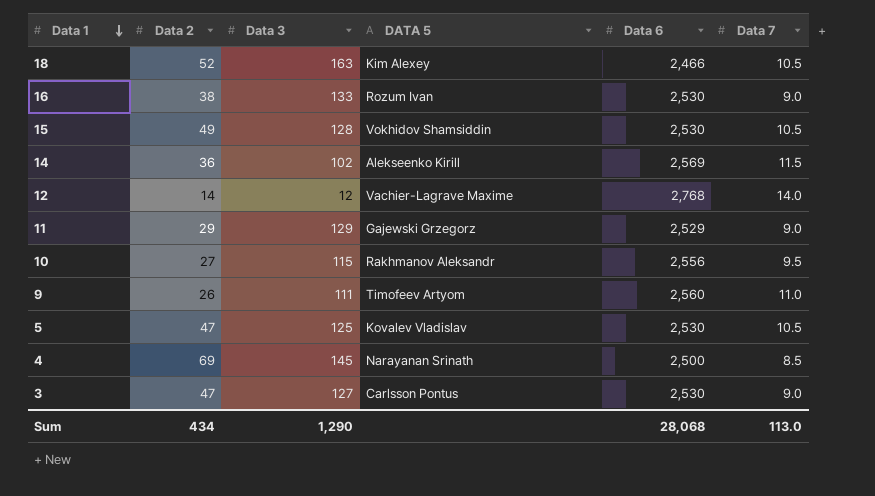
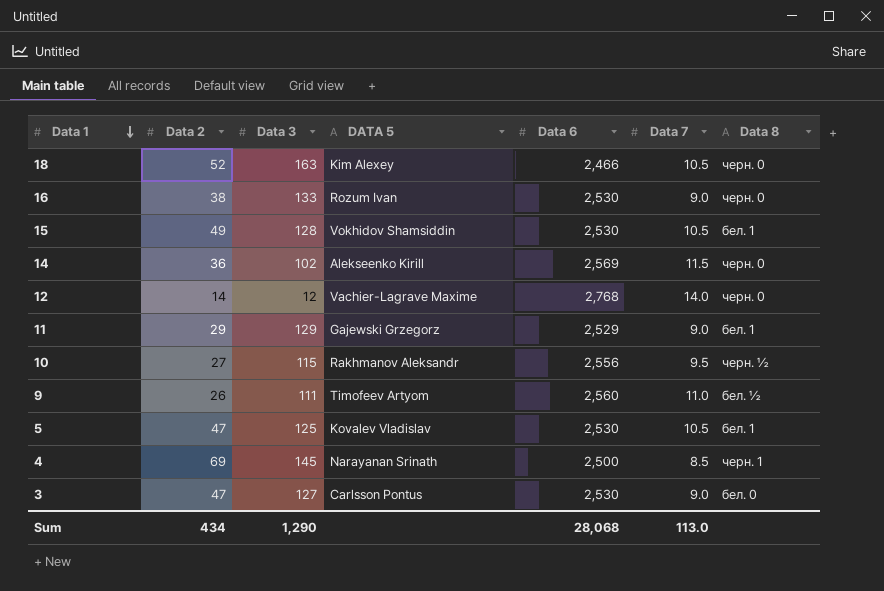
column Data 8 | position: none -> 7

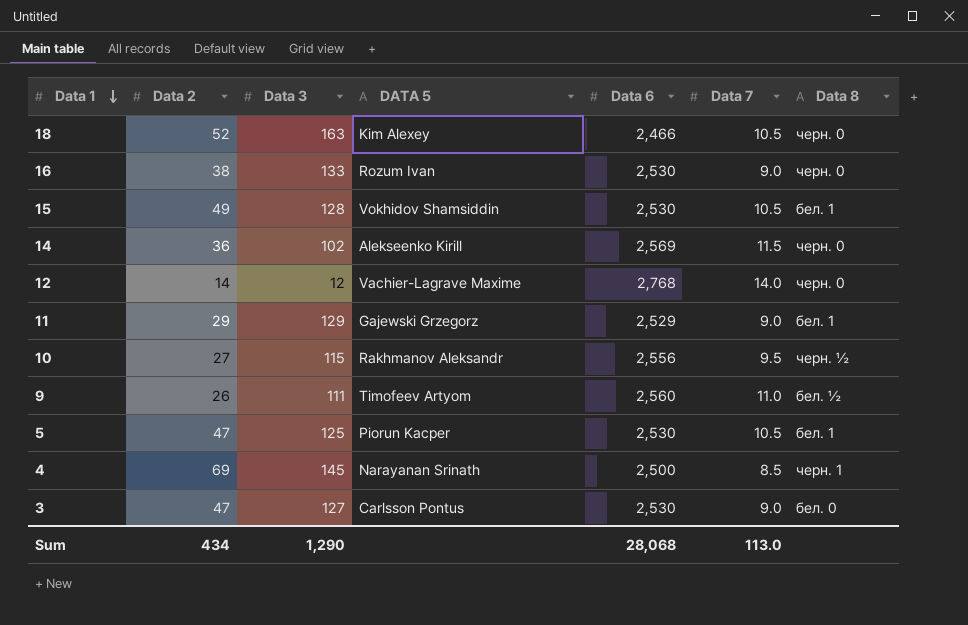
5 | DATA 5: Kovalev Vladislav -> Piorun Kacper

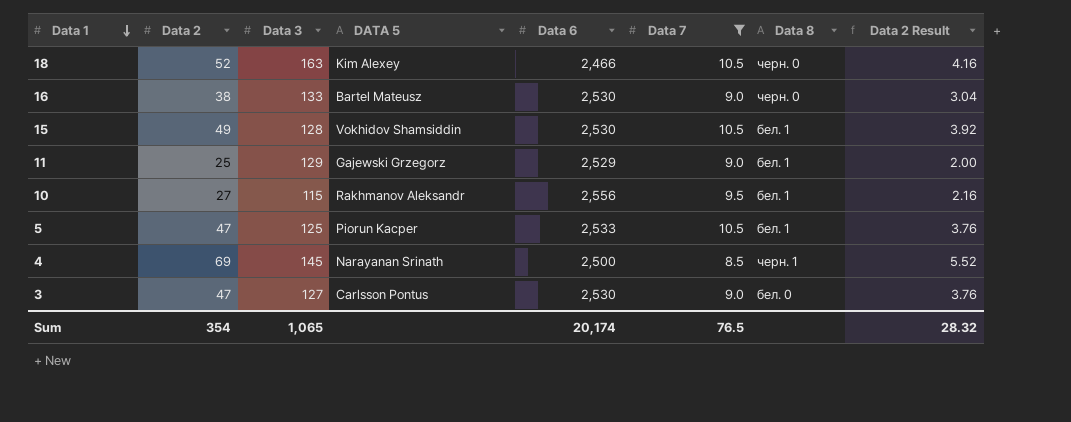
filter: none -> Data 7 <= 10.5
column Data 2 Result | formula: none -> [Data 2] * 0.08
16 | DATA 5: Rozum Ivan -> Bartel Mateusz
11 | Data 2: 29 -> 25
10 | Data 8: черн. ½ -> бел. 1
5 | Data 6: 2,530 -> 2,533
Sum | Data 2: 434 -> 354
Sum | Data 3: 1,290 -> 1,065
Sum | Data 6: 28,068 -> 20,174
Sum | Data 7: 113.0 -> 76.5

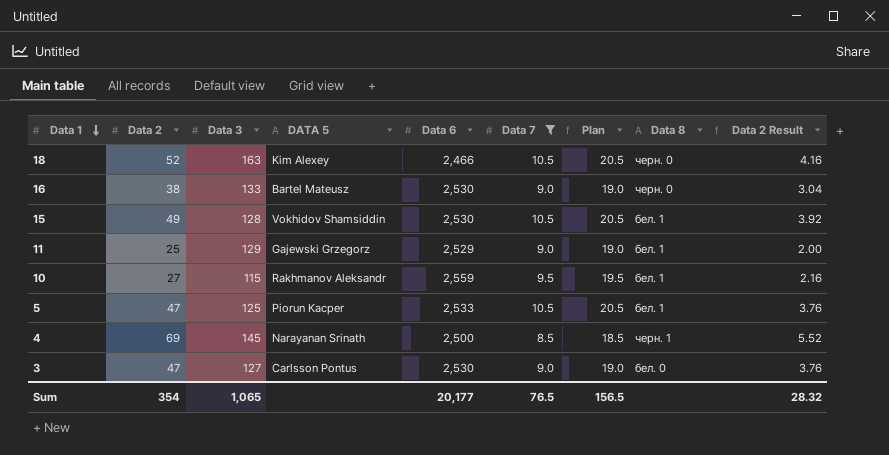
column Plan | formula: none -> [Data 7] + 10
10 | Data 6: 2,556 -> 2,559
Sum | Data 6: 20,174 -> 20,177

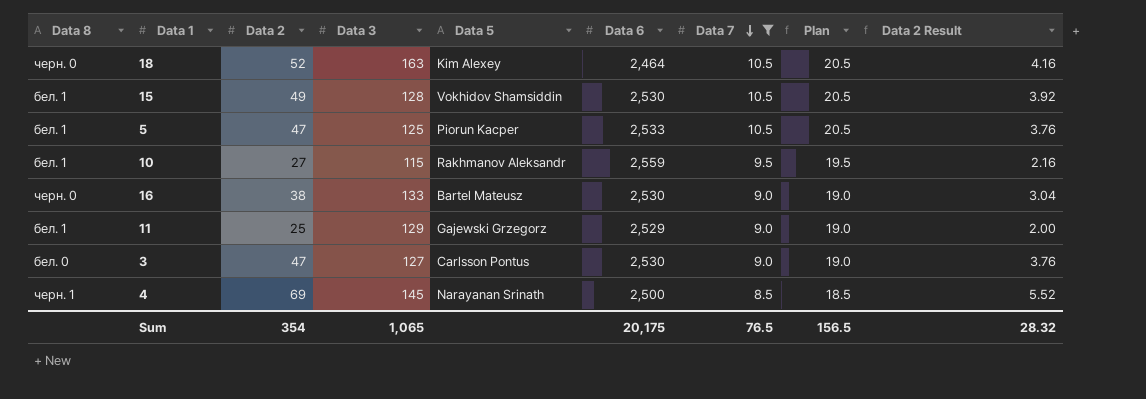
row order: Data 1 descending -> Data 7 descending
column Data 8 | position: 8 -> 1
column name: DATA 5 -> Data 5
18 | Data 6: 2,466 -> 2,464
Sum | Data 6: 20,177 -> 20,175

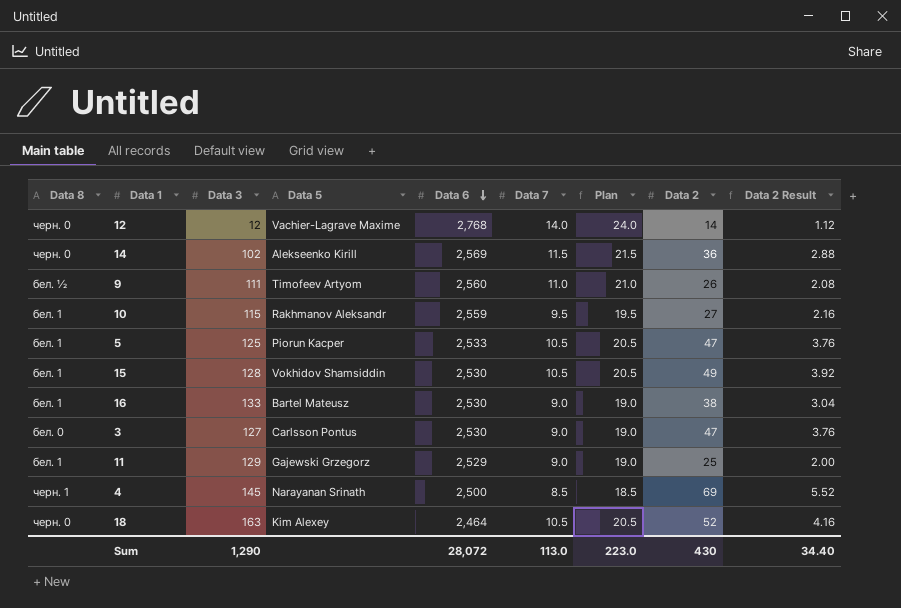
filter: Data 7 <= 10.5 -> none
row order: Data 7 descending -> Data 6 descending
column Data 2 | position: 3 -> 8
16 | Data 8: черн. 0 -> бел. 1
Sum | Data 3: 1,065 -> 1,290
Sum | Data 6: 20,175 -> 28,072
Sum | Data 7: 76.5 -> 113.0
Sum | Plan: 156.5 -> 223.0
Sum | Data 2: 354 -> 430
Sum | Data 2 Result: 28.32 -> 34.40

